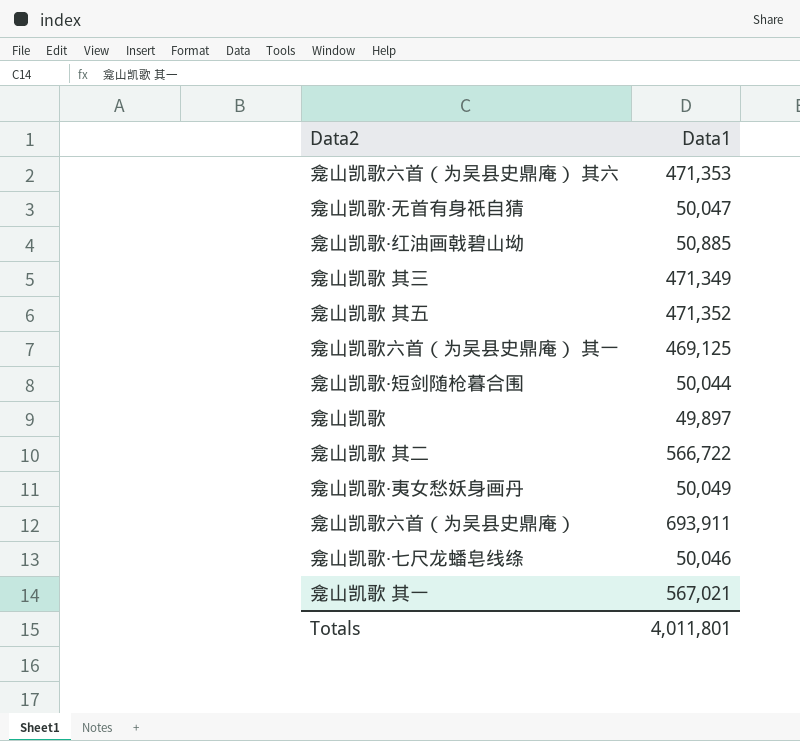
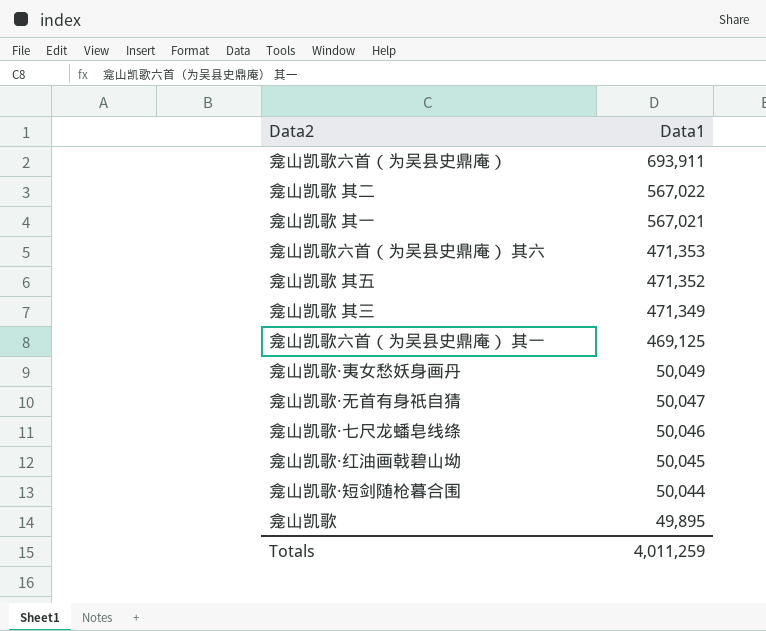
row order: none -> Data1 descending
龛山凯歌 其二 | Data1: 566,722 -> 567,022
龛山凯歌·红油画戟碧山坳 | Data1: 50,885 -> 50,045
龛山凯歌 | Data1: 49,897 -> 49,895
Totals | Data1: 4,011,801 -> 4,011,259

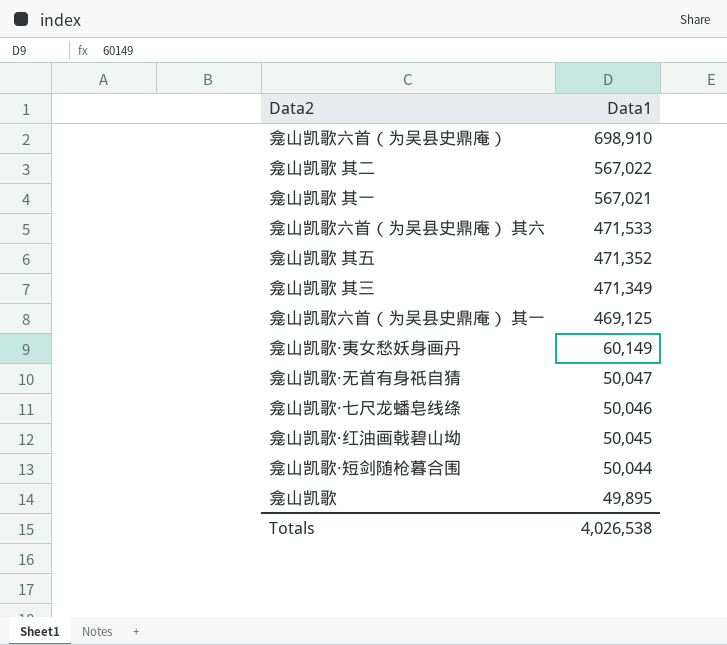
龛山凯歌六首（为吴县史鼎庵） | Data1: 693,911 -> 698,910
龛山凯歌六首（为吴县史鼎庵） 其六 | Data1: 471,353 -> 471,533
龛山凯歌·夷女愁妖身画丹 | Data1: 50,049 -> 60,149
Totals | Data1: 4,011,259 -> 4,026,538

